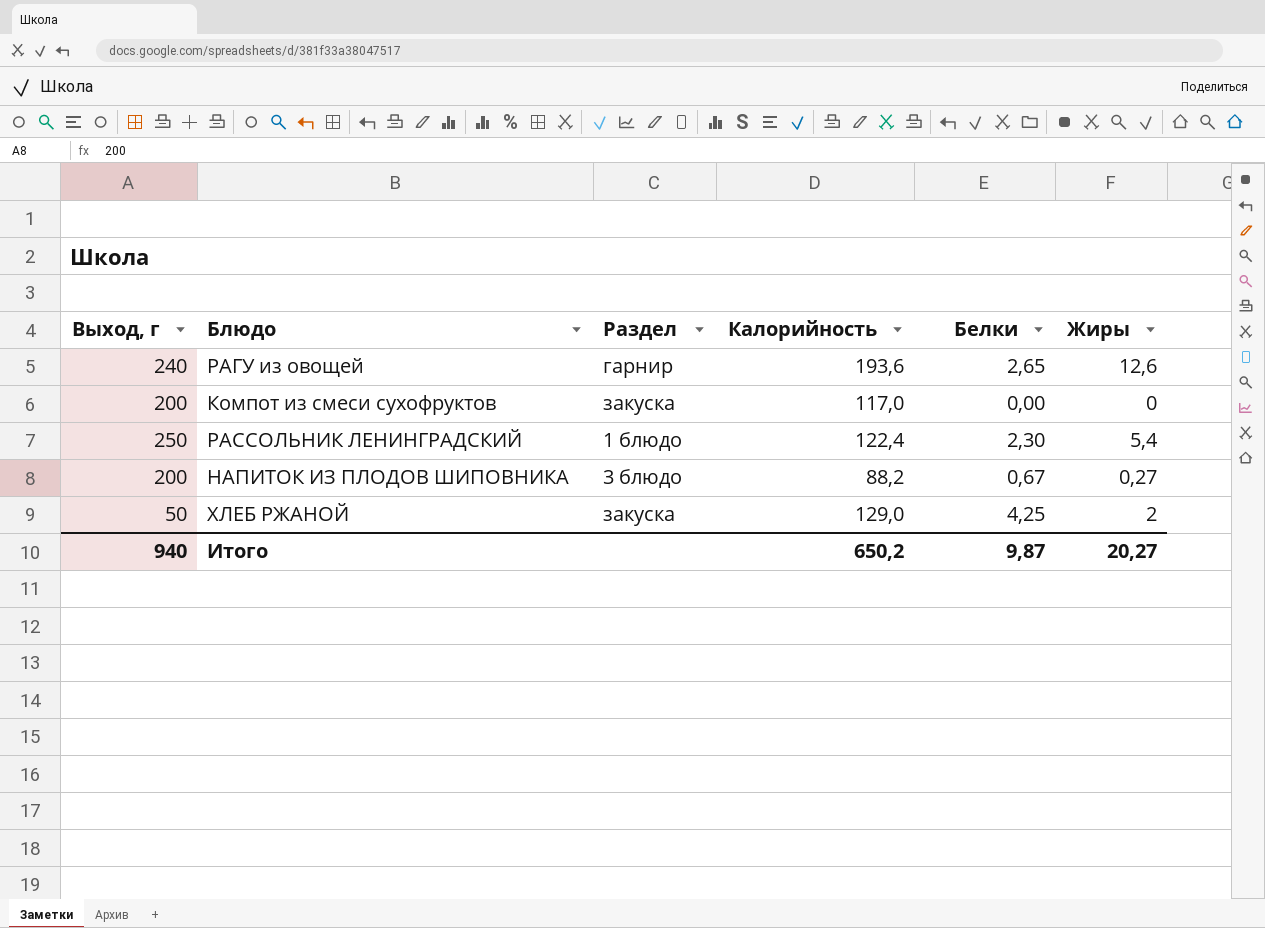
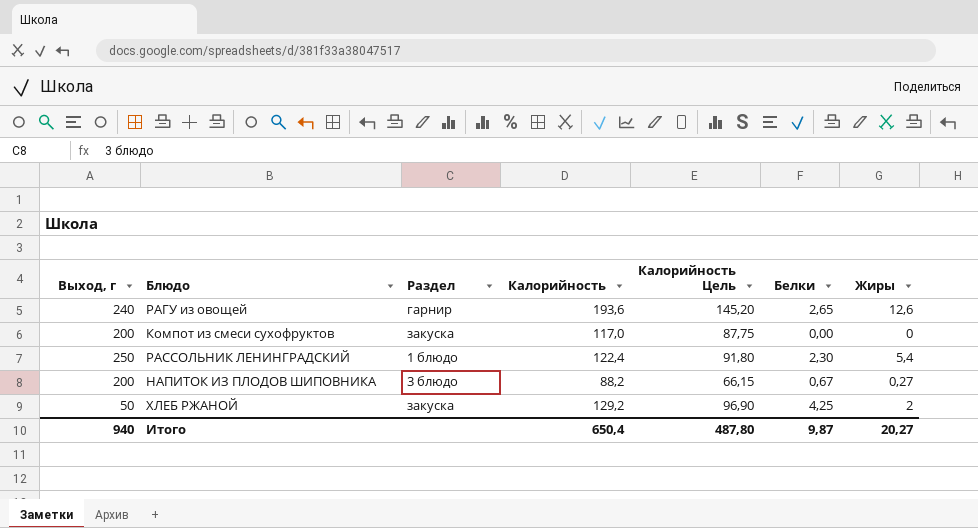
column Калорийность Цель | formula: none -> [Калорийность] * 0,75
ХЛЕБ РЖАНОЙ | Калорийность: 129,0 -> 129,2
Итого | Калорийность: 650,2 -> 650,4

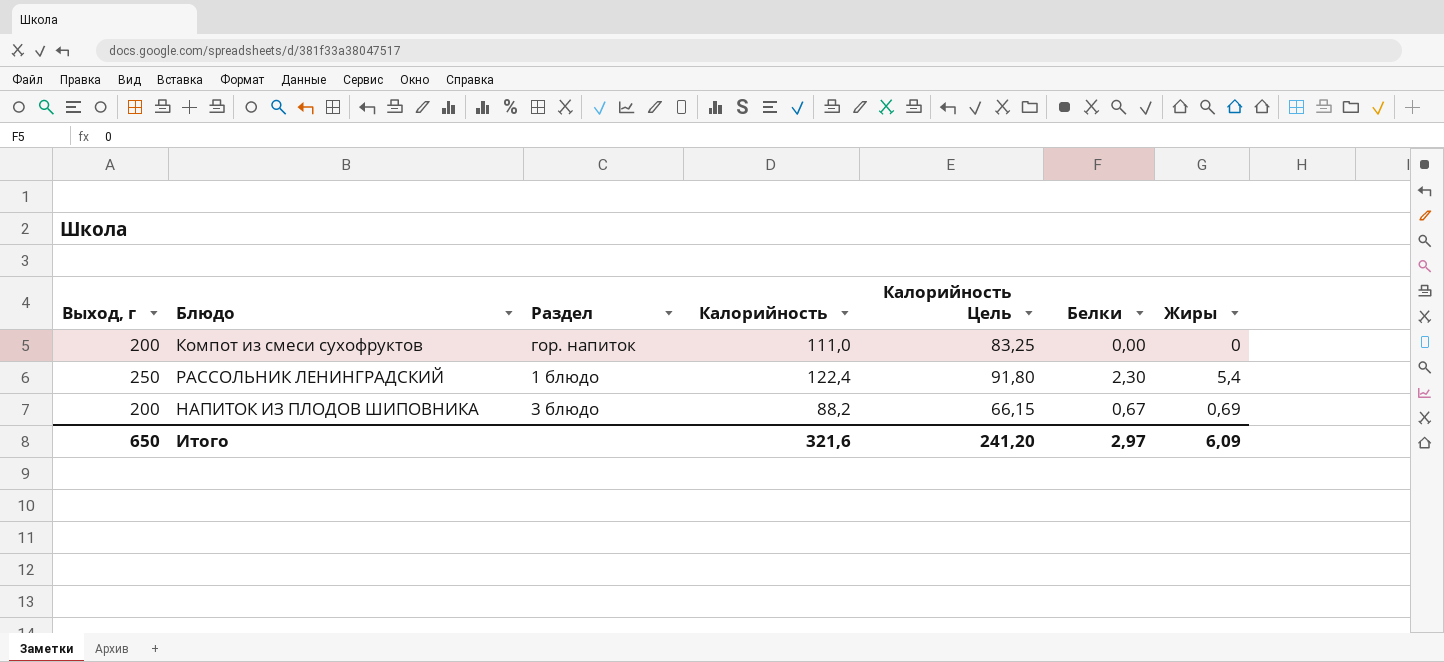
row РАГУ из овощей: 240 | гарнир | 193,6 | 145,20 | 2,65 | 12,6 -> none
row ХЛЕБ РЖАНОЙ: 50 | закуска | 129,2 | 96,90 | 4,25 | 2 -> none
Компот из смеси сухофруктов | Раздел: закуска -> гор. напиток
Компот из смеси сухофруктов | Калорийность: 117,0 -> 111,0
Компот из смеси сухофруктов | Калорийность Цель: 87,75 -> 83,25
НАПИТОК ИЗ ПЛОДОВ ШИПОВНИКА | Жиры: 0,27 -> 0,69
Итого | Выход, г: 940 -> 650
Итого | Калорийность: 650,4 -> 321,6
Итого | Калорийность Цель: 487,80 -> 241,20
Итого | Белки: 9,87 -> 2,97
Итого | Жиры: 20,27 -> 6,09

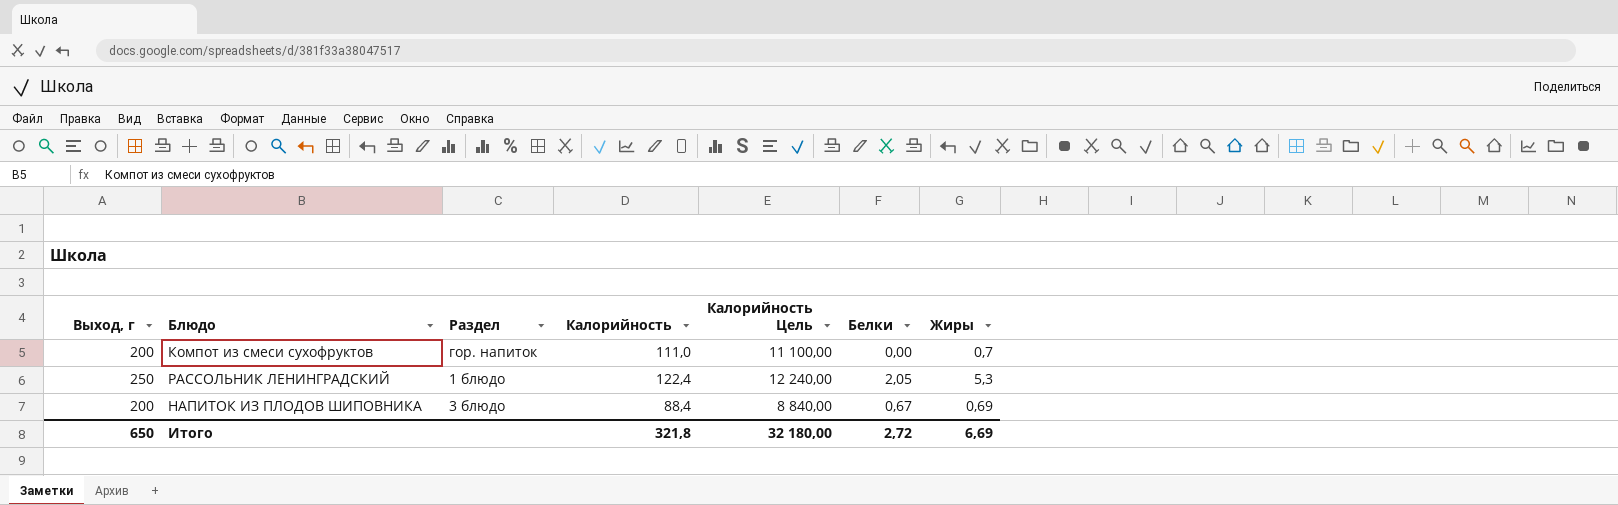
column Калорийность Цель | formula: [Калорийность] * 0,75 -> [Калорийность] * 100
Компот из смеси сухофруктов | Жиры: 0 -> 0,7
РАССОЛЬНИК ЛЕНИНГРАДСКИЙ | Белки: 2,30 -> 2,05
РАССОЛЬНИК ЛЕНИНГРАДСКИЙ | Жиры: 5,4 -> 5,3
НАПИТОК ИЗ ПЛОДОВ ШИПОВНИКА | Калорийность: 88,2 -> 88,4
Итого | Калорийность: 321,6 -> 321,8
Итого | Калорийность Цель: 241,20 -> 32 180,00
Итого | Белки: 2,97 -> 2,72
Итого | Жиры: 6,09 -> 6,69

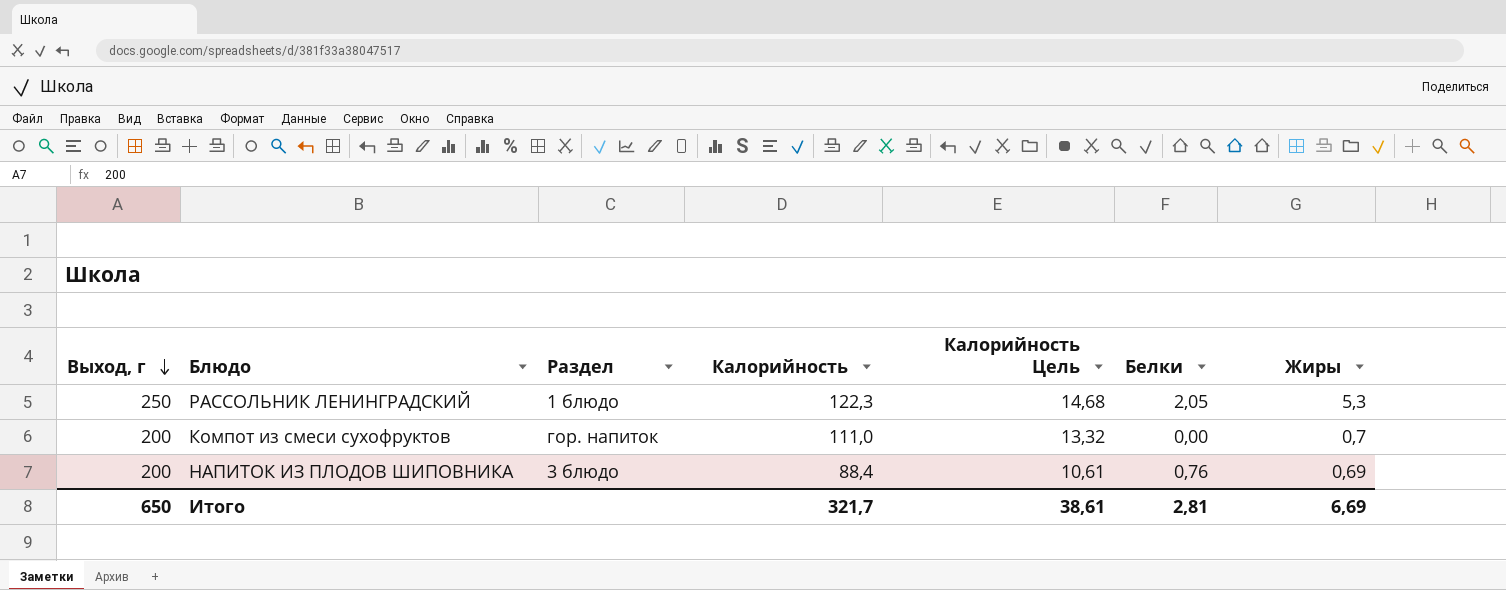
row order: none -> Выход, г descending
column Калорийность Цель | formula: [Калорийность] * 100 -> [Калорийность] * 0,12
РАССОЛЬНИК ЛЕНИНГРАДСКИЙ | Калорийность: 122,4 -> 122,3
НАПИТОК ИЗ ПЛОДОВ ШИПОВНИКА | Белки: 0,67 -> 0,76
Итого | Калорийность: 321,8 -> 321,7
Итого | Калорийность Цель: 32 180,00 -> 38,61
Итого | Белки: 2,72 -> 2,81

